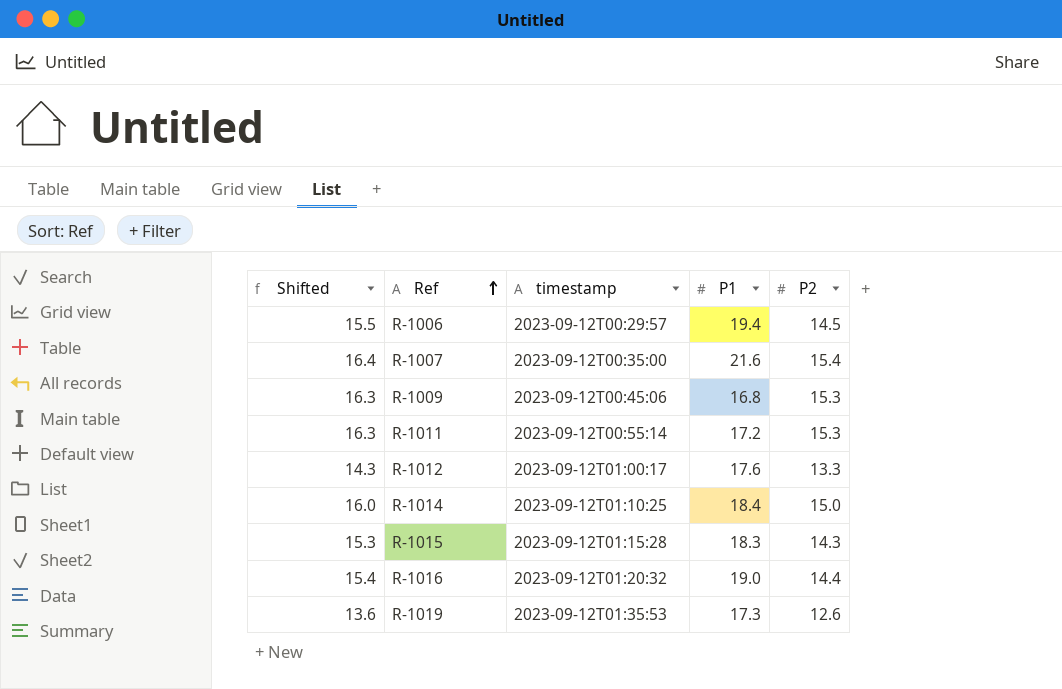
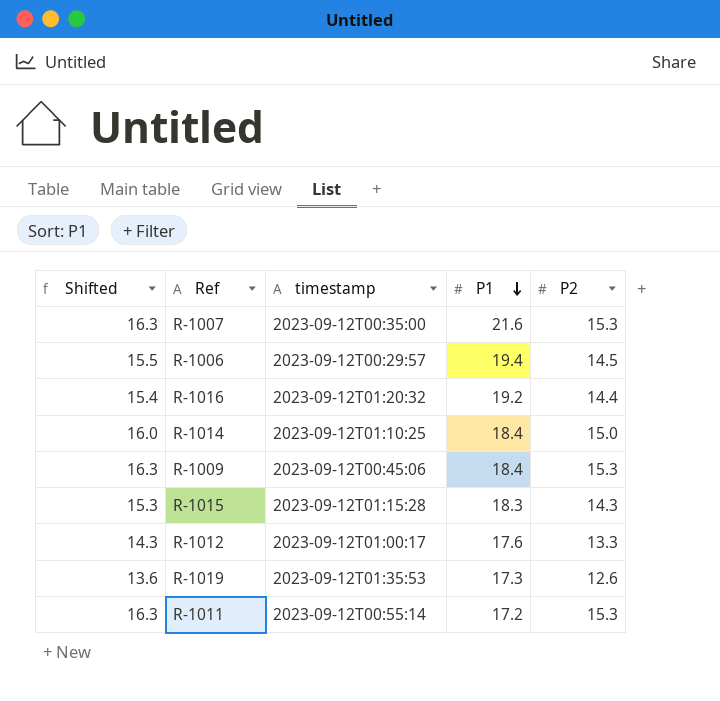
row order: Ref ascending -> P1 descending
R-1007 | Shifted: 16.4 -> 16.3
R-1007 | P2: 15.4 -> 15.3
R-1016 | P1: 19.0 -> 19.2
R-1009 | P1: 16.8 -> 18.4

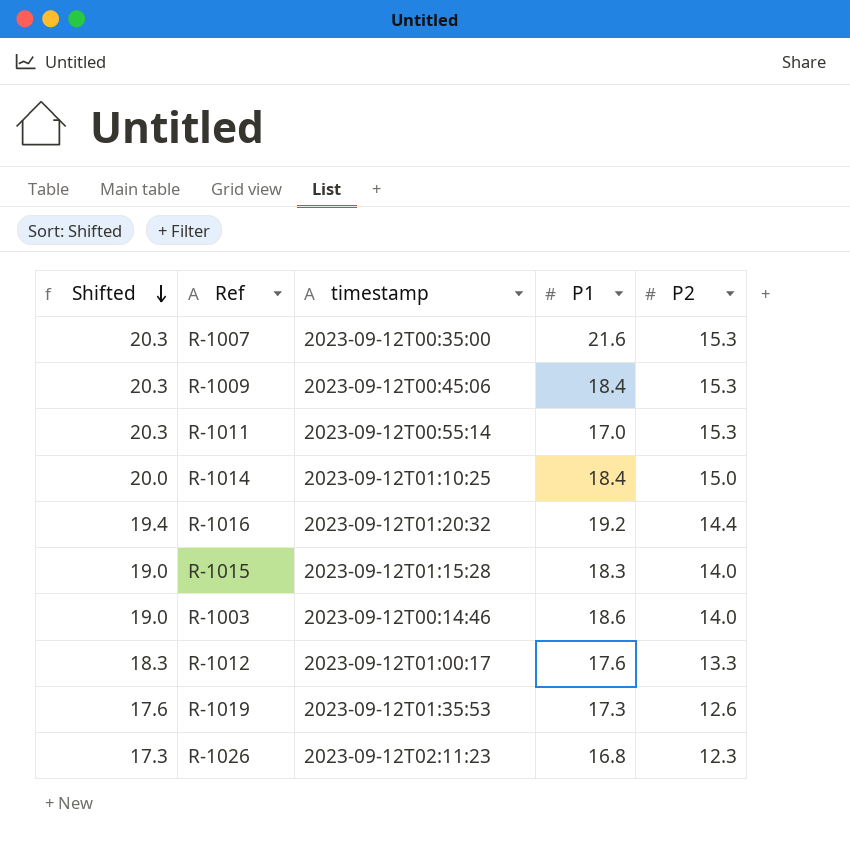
row order: P1 descending -> Shifted descending
column Shifted | formula: [P2] + 1 -> [P2] + 5
row R-1006: 15.5 | 2023-09-12T00:29:57 | 19.4 | 14.5 -> none
R-1011 | P1: 17.2 -> 17.0
R-1015 | P2: 14.3 -> 14.0
row R-1003: none -> 19.0 | 2023-09-12T00:14:46 | 18.6 | 14.0
row R-1026: none -> 17.3 | 2023-09-12T02:11:23 | 16.8 | 12.3

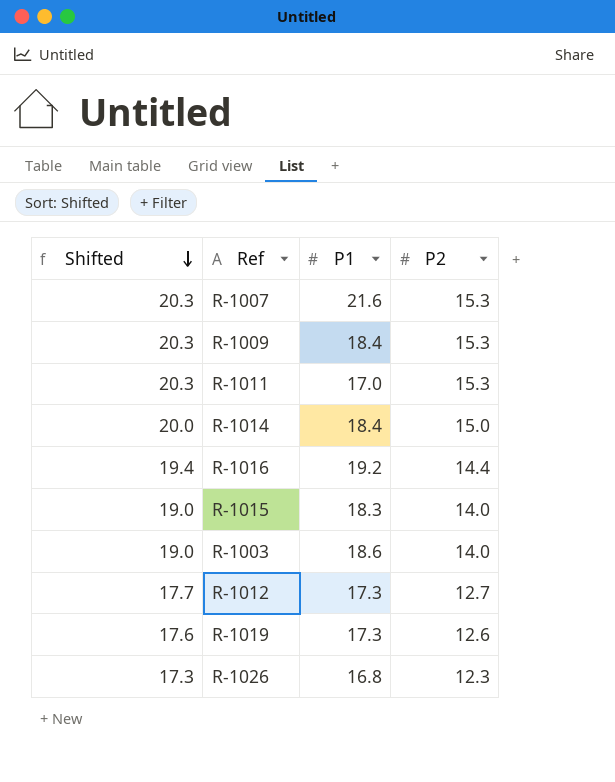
column timestamp | position: 3 -> none
R-1012 | Shifted: 18.3 -> 17.7
R-1012 | P1: 17.6 -> 17.3
R-1012 | P2: 13.3 -> 12.7

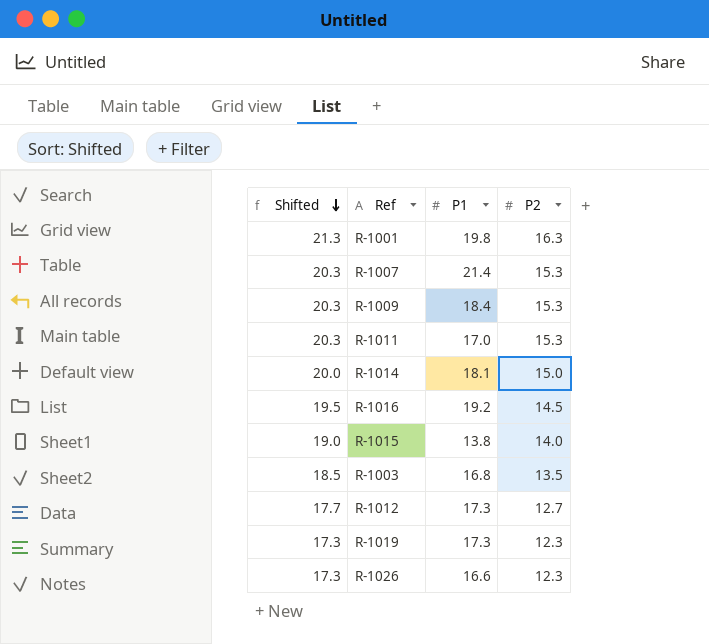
row R-1001: none -> 21.3 | 19.8 | 16.3
R-1007 | P1: 21.6 -> 21.4
R-1014 | P1: 18.4 -> 18.1
R-1016 | Shifted: 19.4 -> 19.5
R-1016 | P2: 14.4 -> 14.5
R-1015 | P1: 18.3 -> 13.8
R-1003 | Shifted: 19.0 -> 18.5
R-1003 | P1: 18.6 -> 16.8
R-1003 | P2: 14.0 -> 13.5
R-1019 | Shifted: 17.6 -> 17.3
R-1019 | P2: 12.6 -> 12.3
R-1026 | P1: 16.8 -> 16.6

